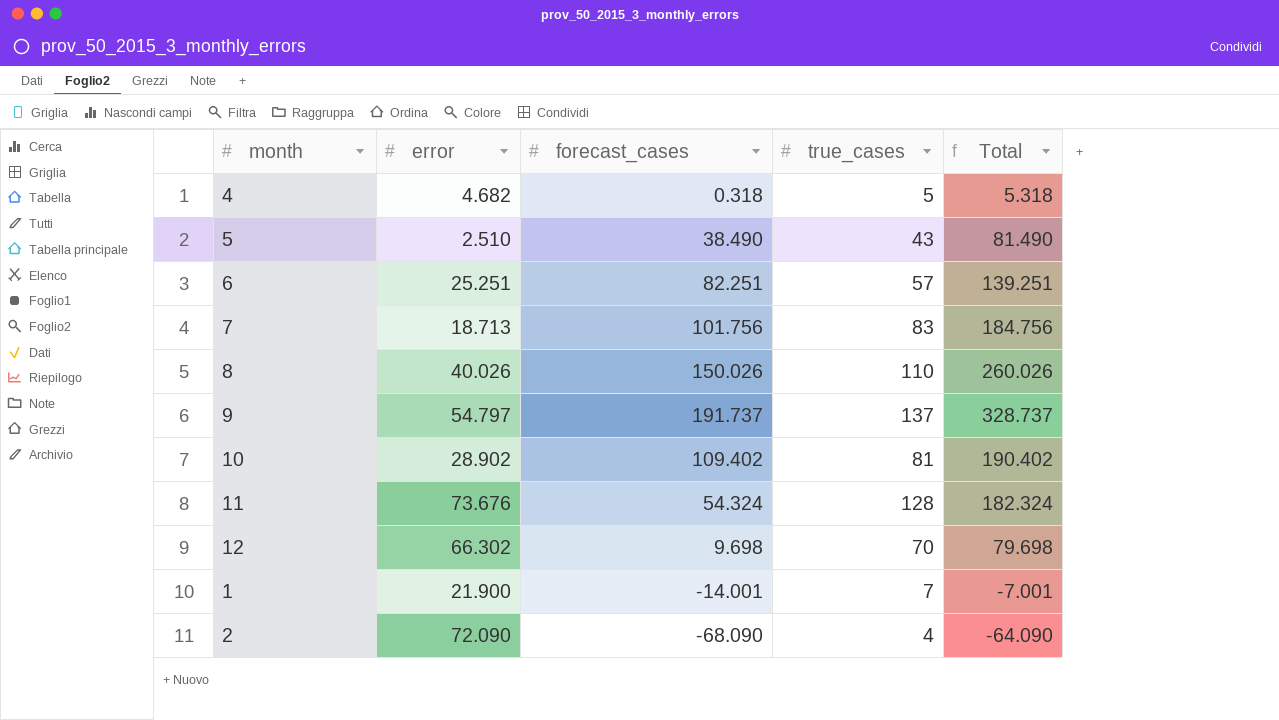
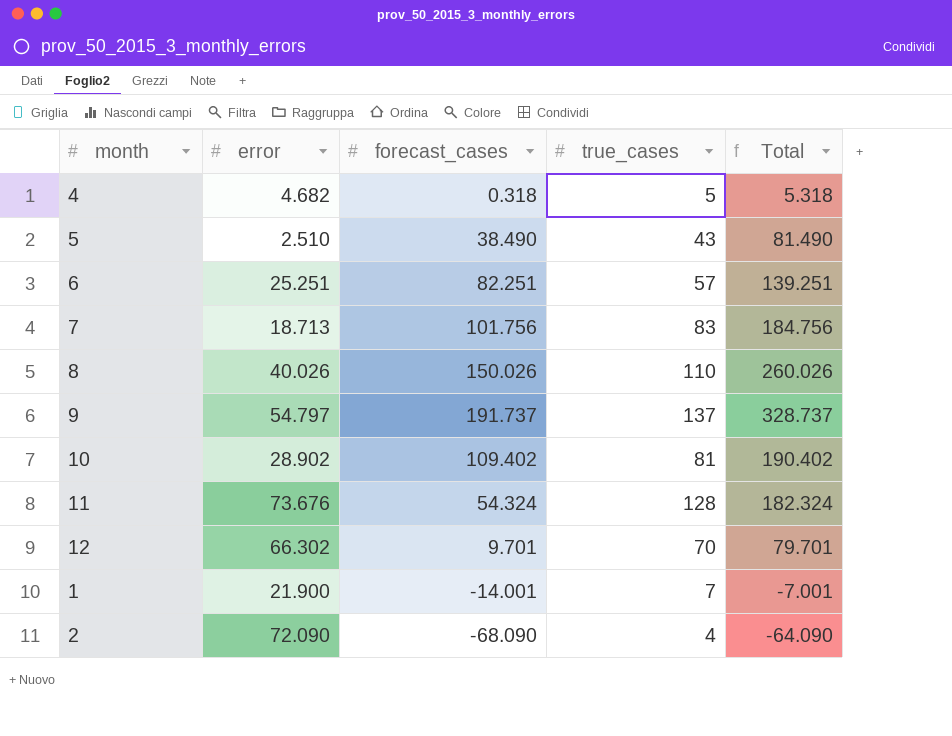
12 | forecast_cases: 9.698 -> 9.701
12 | Total: 79.698 -> 79.701

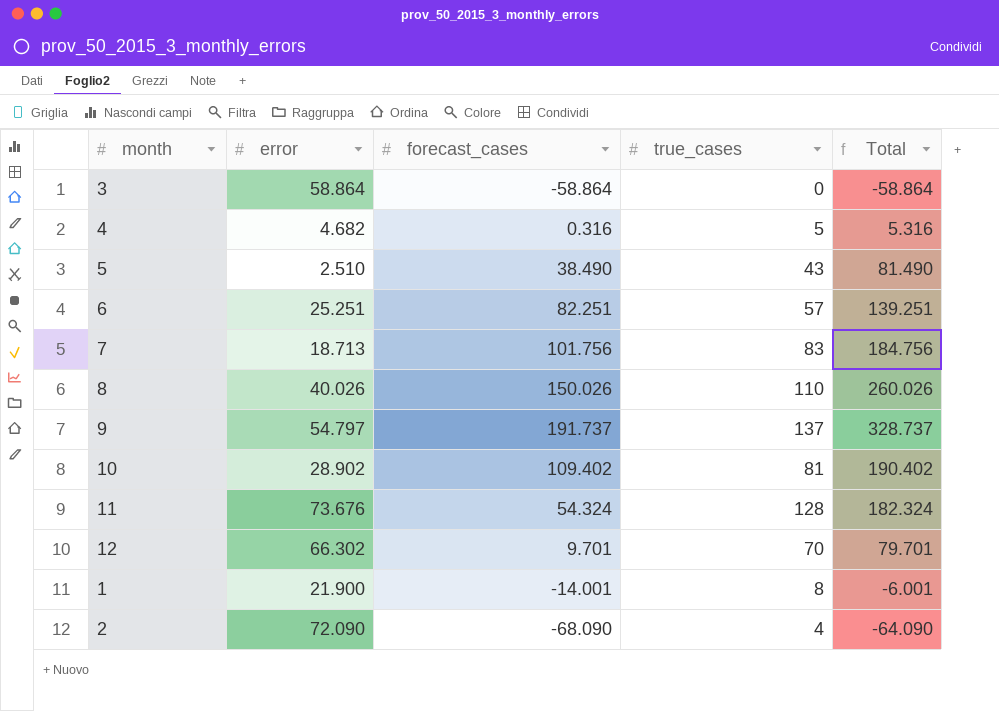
row 3: none -> 58.864 | -58.864 | 0 | -58.864
4 | forecast_cases: 0.318 -> 0.316
4 | Total: 5.318 -> 5.316
1 | true_cases: 7 -> 8
1 | Total: -7.001 -> -6.001

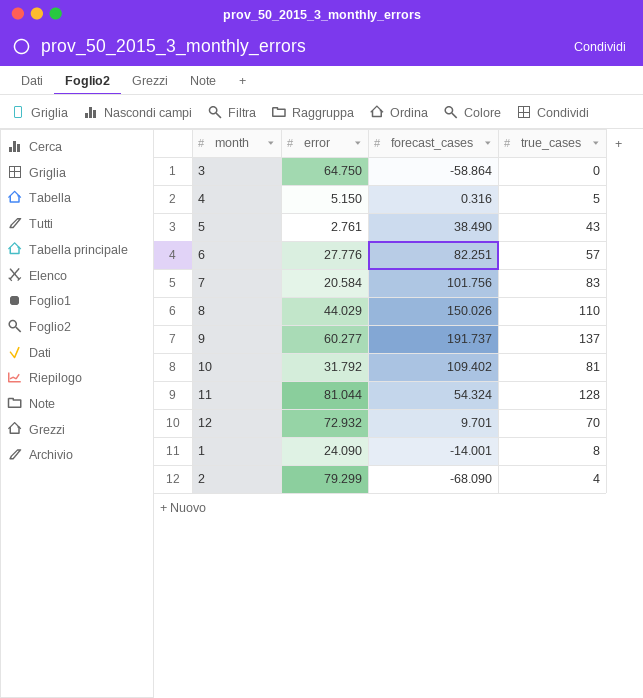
column Total | formula: [forecast_cases] + [true_cases] -> none
3 | error: 58.864 -> 64.750
4 | error: 4.682 -> 5.150
5 | error: 2.510 -> 2.761
6 | error: 25.251 -> 27.776
7 | error: 18.713 -> 20.584
8 | error: 40.026 -> 44.029
9 | error: 54.797 -> 60.277
10 | error: 28.902 -> 31.792
11 | error: 73.676 -> 81.044
12 | error: 66.302 -> 72.932
1 | error: 21.900 -> 24.090
2 | error: 72.090 -> 79.299

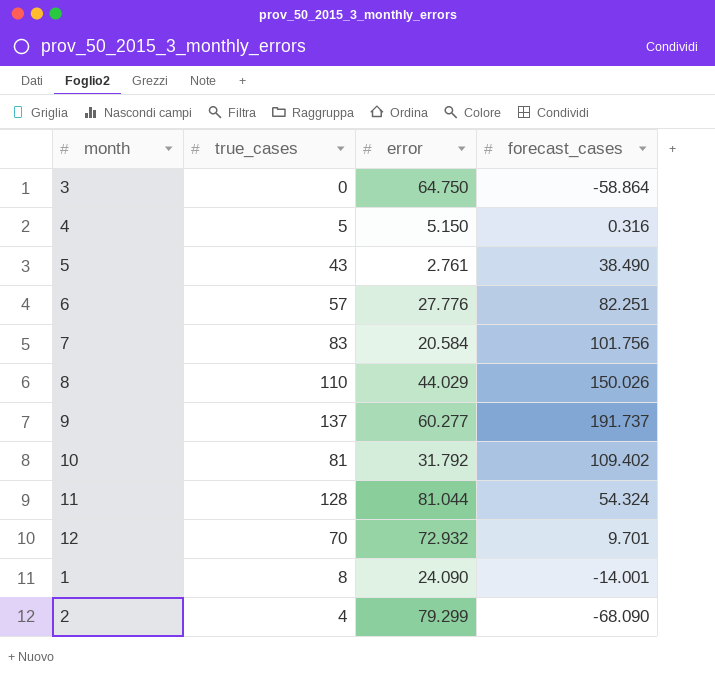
column true_cases | position: 4 -> 2

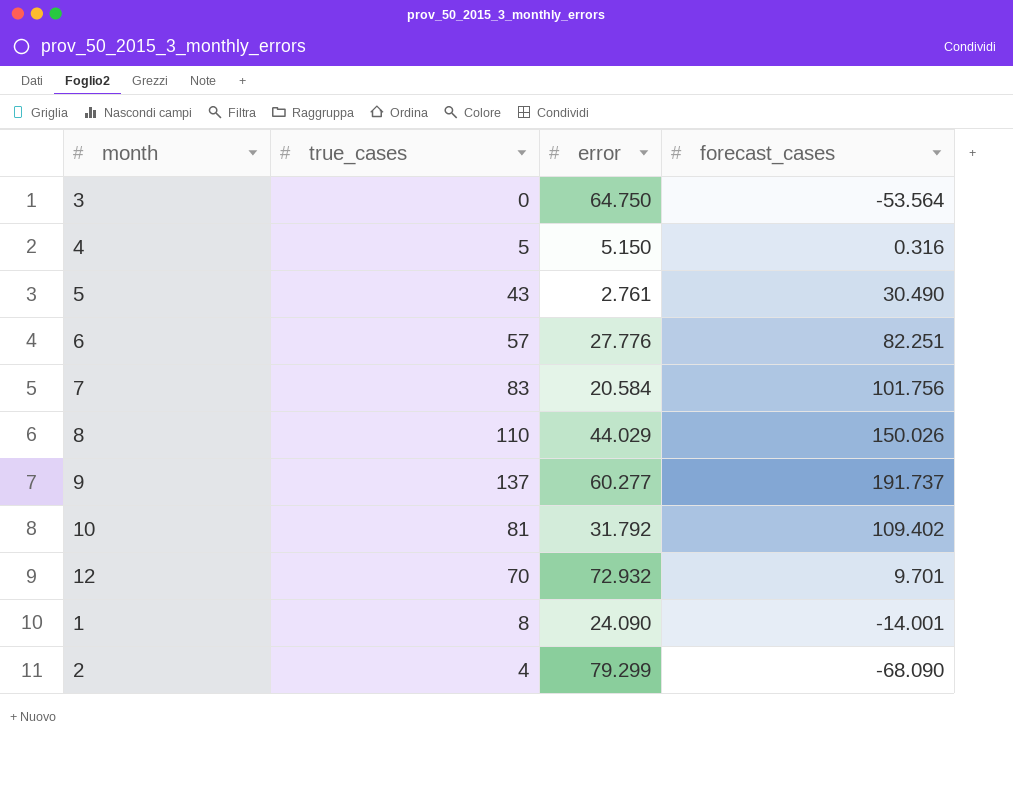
row 11: 128 | 81.044 | 54.324 -> none
3 | forecast_cases: -58.864 -> -53.564
5 | forecast_cases: 38.490 -> 30.490

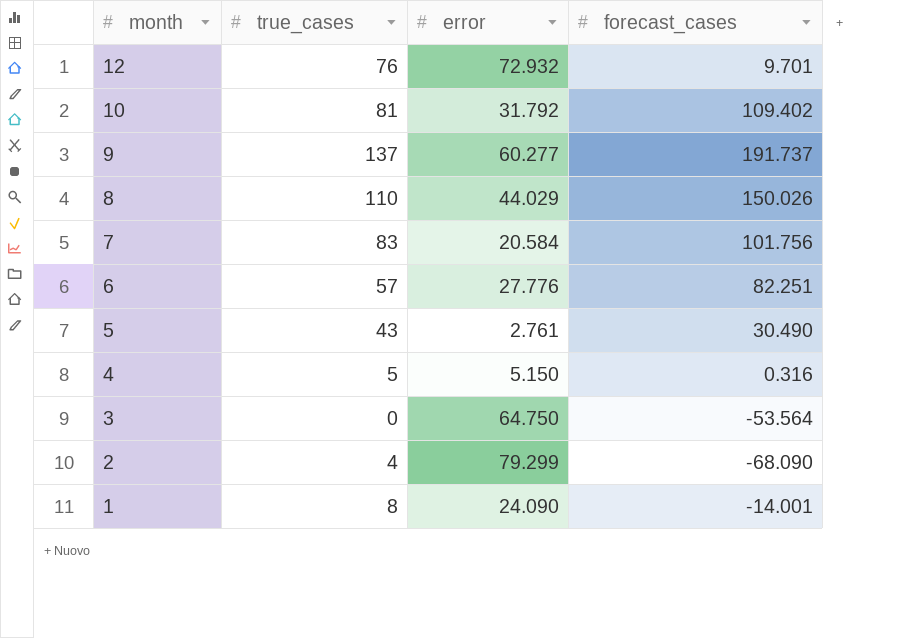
row order: none -> month descending
12 | true_cases: 70 -> 76

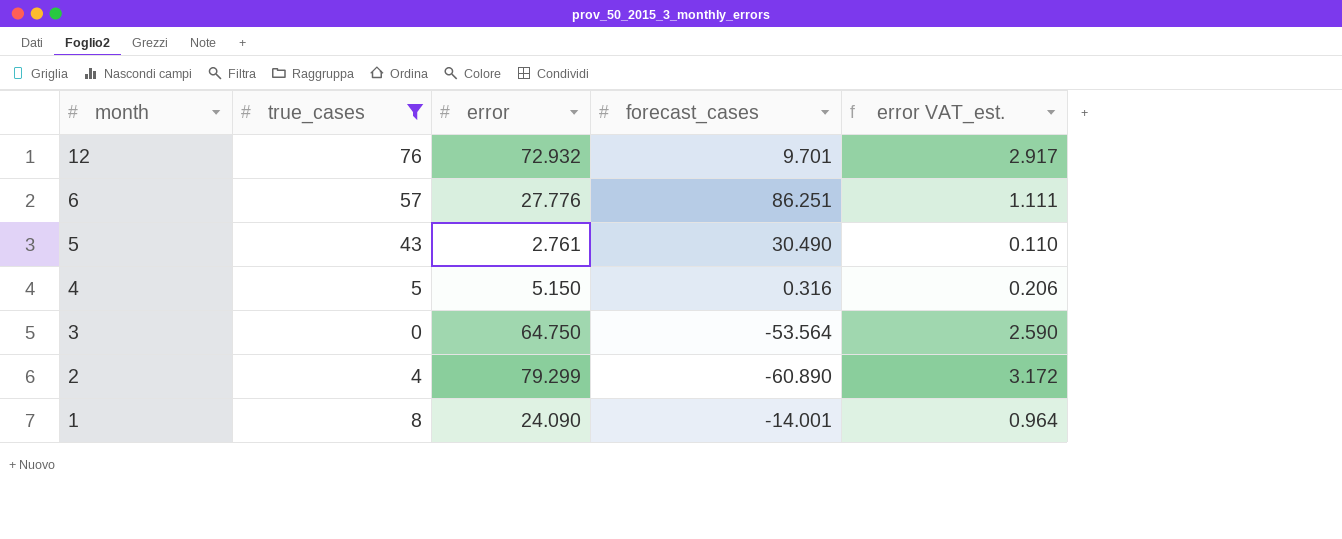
filter: none -> true_cases <= 76
column error VAT_est. | formula: none -> [error] * 0.04
6 | forecast_cases: 82.251 -> 86.251
2 | forecast_cases: -68.090 -> -60.890

